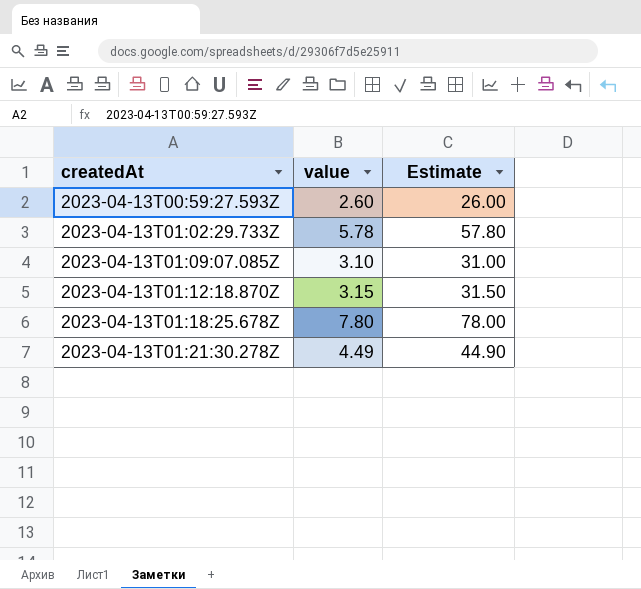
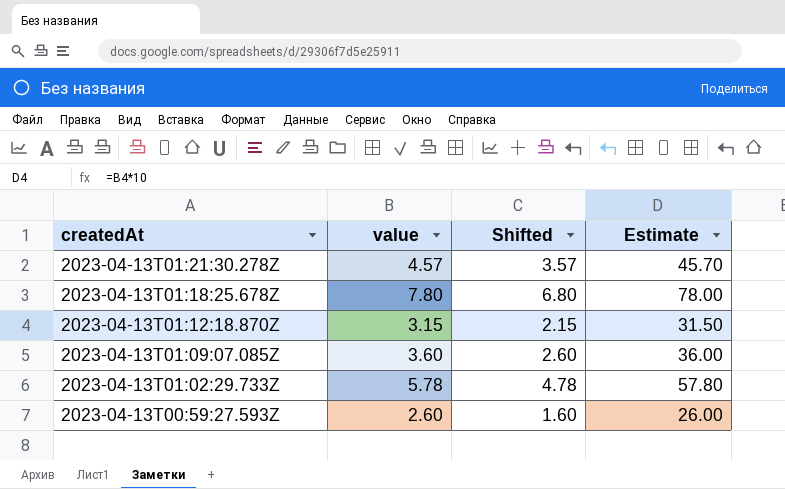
row order: createdAt ascending -> createdAt descending
column Shifted | formula: none -> [value] - 1
2023-04-13T01:21:30.278Z | value: 4.49 -> 4.57
2023-04-13T01:21:30.278Z | Estimate: 44.90 -> 45.70
2023-04-13T01:09:07.085Z | value: 3.10 -> 3.60
2023-04-13T01:09:07.085Z | Estimate: 31.00 -> 36.00

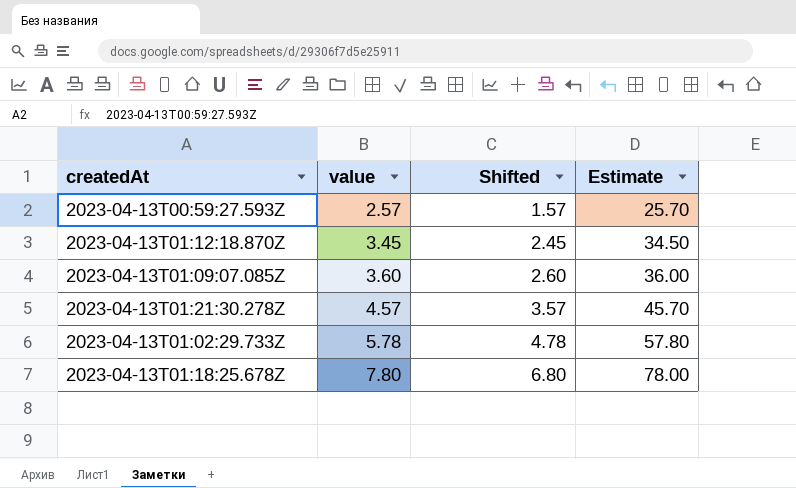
row order: createdAt descending -> value ascending
2023-04-13T00:59:27.593Z | value: 2.60 -> 2.57
2023-04-13T00:59:27.593Z | Shifted: 1.60 -> 1.57
2023-04-13T00:59:27.593Z | Estimate: 26.00 -> 25.70
2023-04-13T01:12:18.870Z | value: 3.15 -> 3.45
2023-04-13T01:12:18.870Z | Shifted: 2.15 -> 2.45
2023-04-13T01:12:18.870Z | Estimate: 31.50 -> 34.50

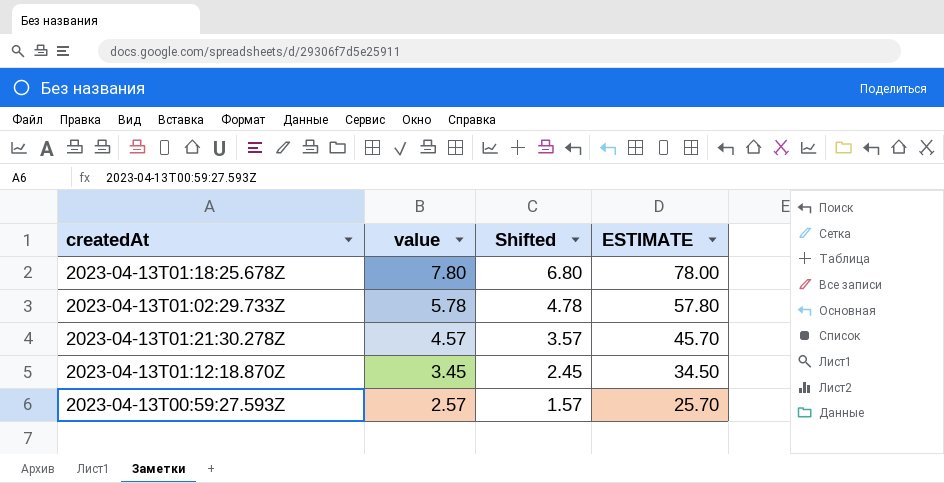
row order: value ascending -> value descending
column name: Estimate -> ESTIMATE
row 2023-04-13T01:09:07.085Z: 3.60 | 2.60 | 36.00 -> none

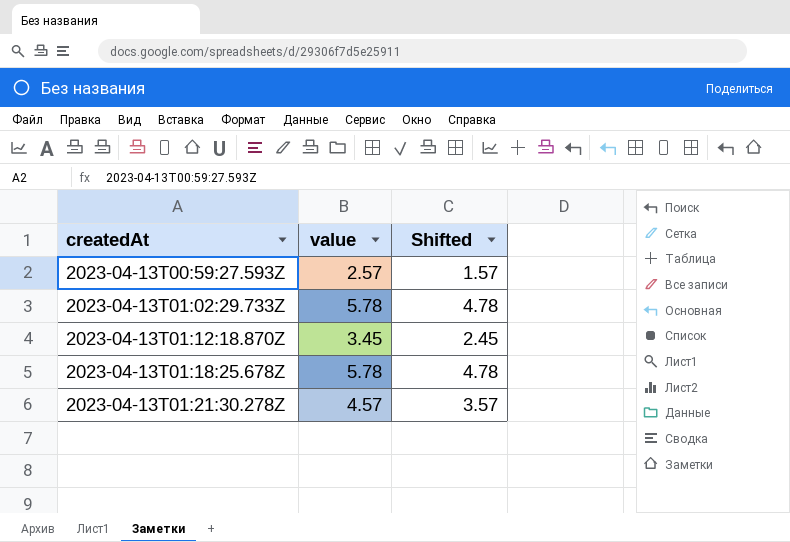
row order: value descending -> createdAt ascending
column ESTIMATE | formula: [value] * 10 -> none
2023-04-13T01:18:25.678Z | value: 7.80 -> 5.78
2023-04-13T01:18:25.678Z | Shifted: 6.80 -> 4.78

